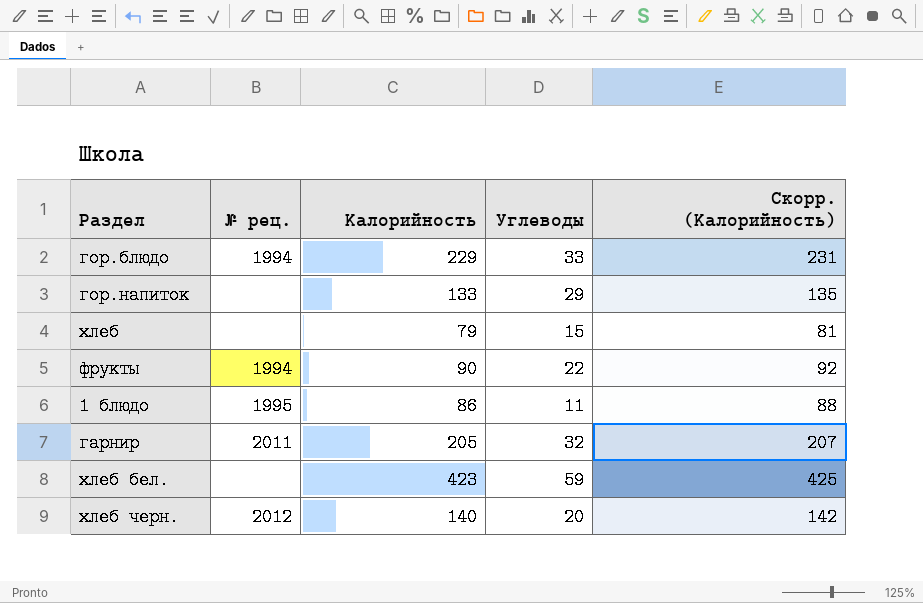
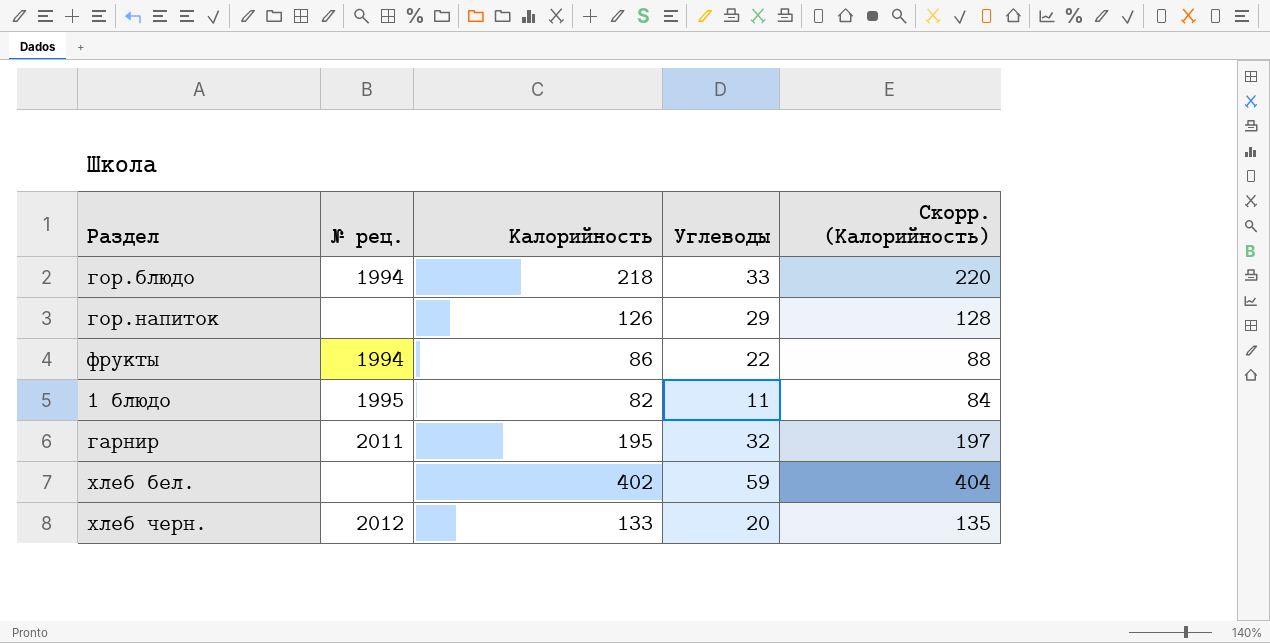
row хлеб: none | 79 | 15 | 81 -> none
гор.блюдо | Калорийность: 229 -> 218
гор.блюдо | Скорр. (Калорийность): 231 -> 220
гор.напиток | Калорийность: 133 -> 126
гор.напиток | Скорр. (Калорийность): 135 -> 128
фрукты | Калорийность: 90 -> 86
фрукты | Скорр. (Калорийность): 92 -> 88
1 блюдо | Калорийность: 86 -> 82
1 блюдо | Скорр. (Калорийность): 88 -> 84
гарнир | Калорийность: 205 -> 195
гарнир | Скорр. (Калорийность): 207 -> 197
хлеб бел. | Калорийность: 423 -> 402
хлеб бел. | Скорр. (Калорийность): 425 -> 404
хлеб черн. | Калорийность: 140 -> 133
хлеб черн. | Скорр. (Калорийность): 142 -> 135

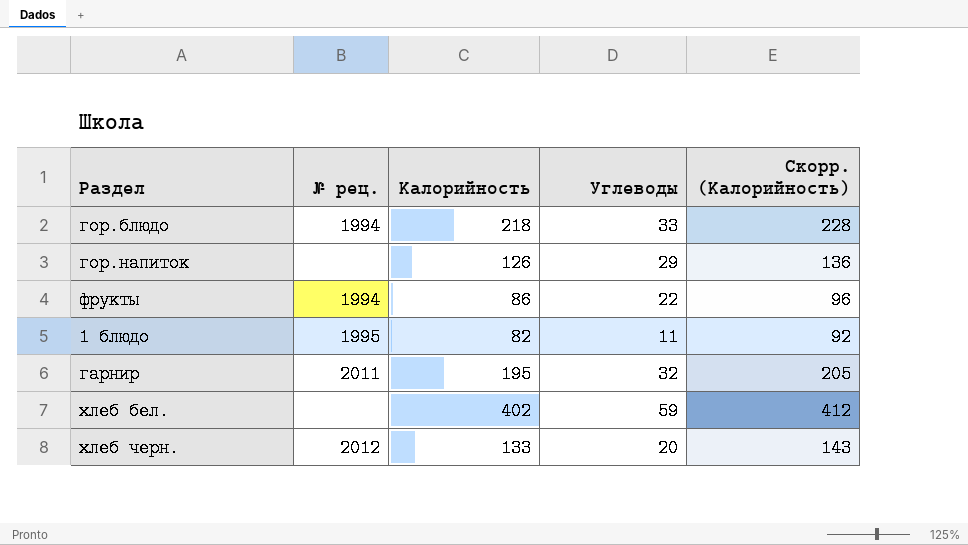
column Скорр. (Калорийность) | formula: [Калорийность] + 2 -> [Калорийность] + 10

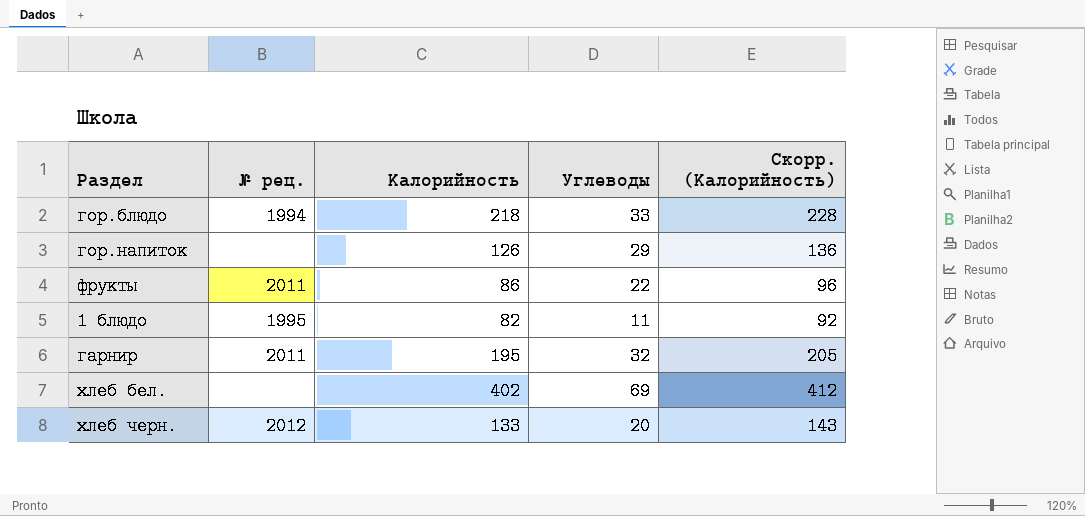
фрукты | № рец.: 1994 -> 2011
хлеб бел. | Углеводы: 59 -> 69

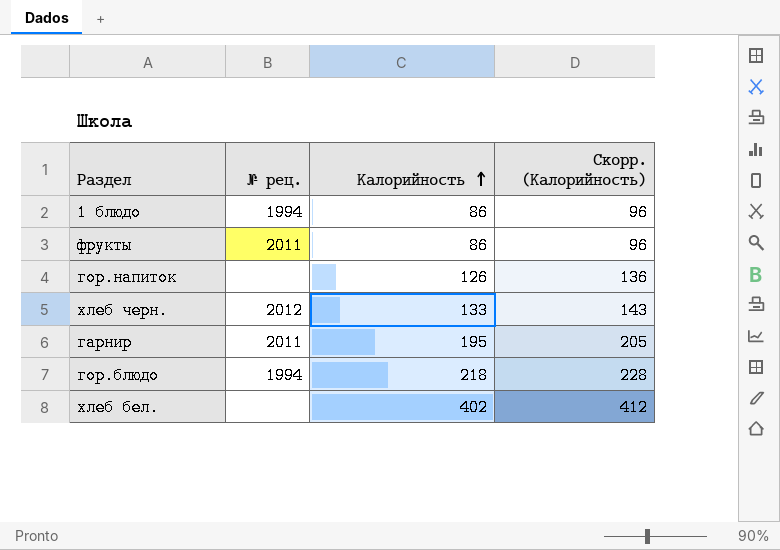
row order: none -> Калорийность ascending
column Углеводы | position: 4 -> none
1 блюдо | № рец.: 1995 -> 1994
1 блюдо | Калорийность: 82 -> 86
1 блюдо | Скорр. (Калорийность): 92 -> 96

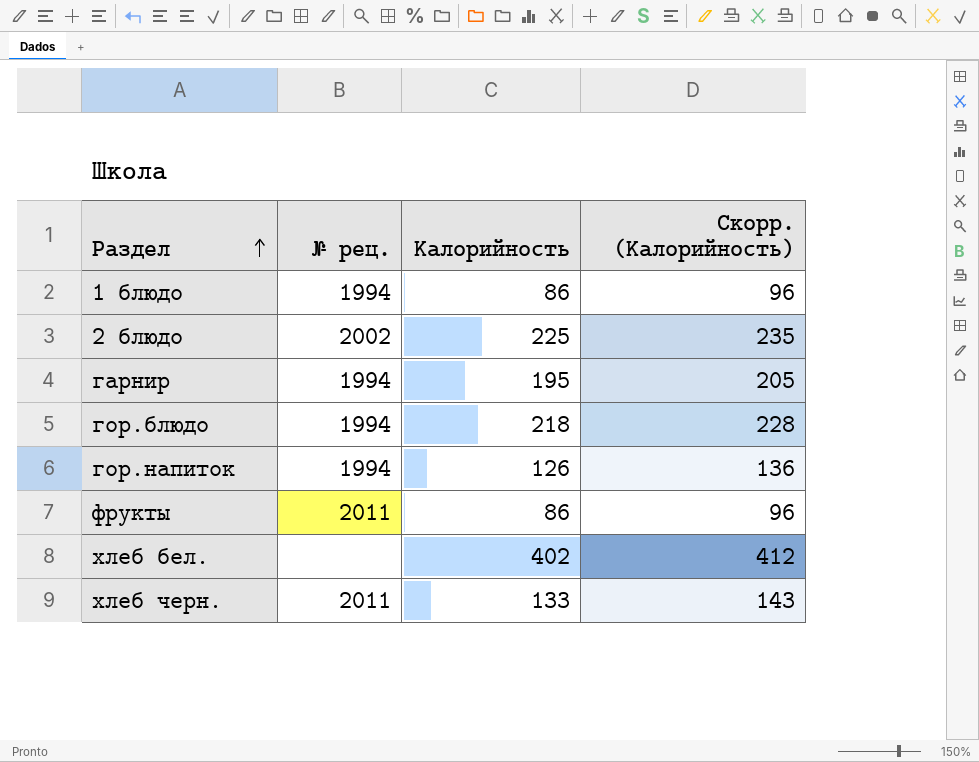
row order: Калорийность ascending -> Раздел ascending
row 2 блюдо: none -> 2002 | 225 | 235
гарнир | № рец.: 2011 -> 1994
гор.напиток | № рец.: none -> 1994
хлеб черн. | № рец.: 2012 -> 2011

